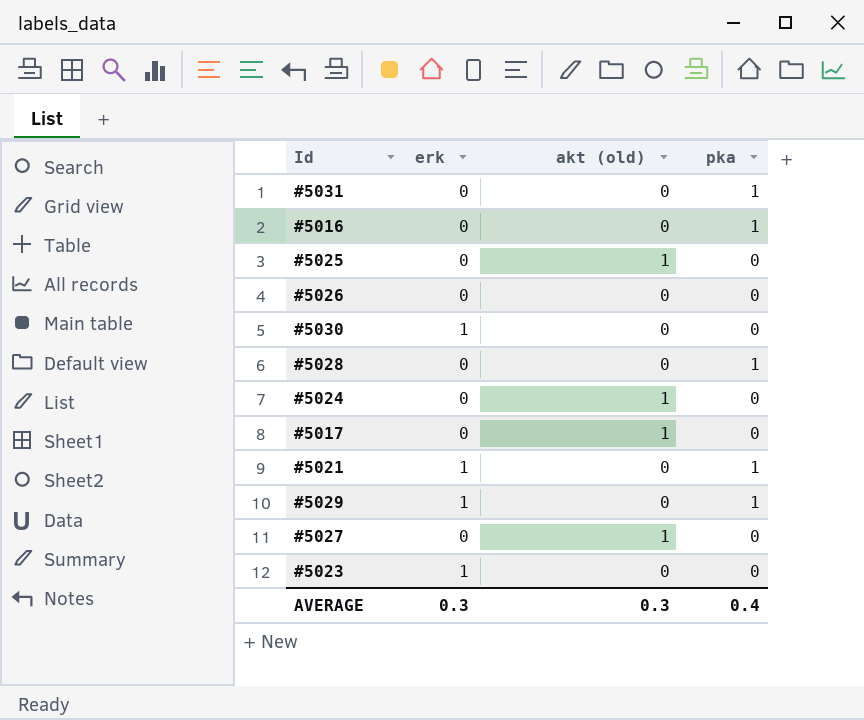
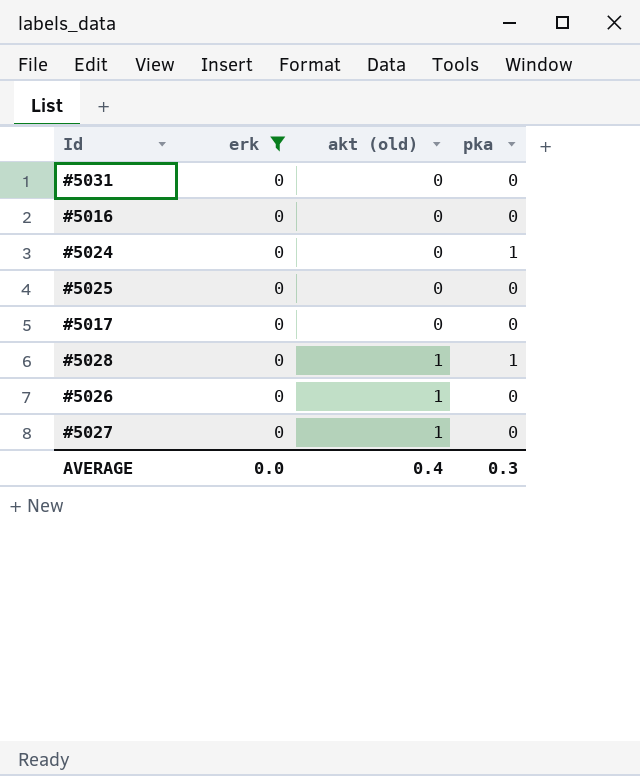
filter: none -> erk = 0
row order: none -> akt (old) ascending
#5031 | pka: 1 -> 0
#5016 | pka: 1 -> 0
#5024 | akt (old): 1 -> 0
#5024 | pka: 0 -> 1
#5025 | akt (old): 1 -> 0
#5017 | akt (old): 1 -> 0
#5028 | akt (old): 0 -> 1
#5026 | akt (old): 0 -> 1
AVERAGE | erk: 0.3 -> 0.0
AVERAGE | akt (old): 0.3 -> 0.4
AVERAGE | pka: 0.4 -> 0.3

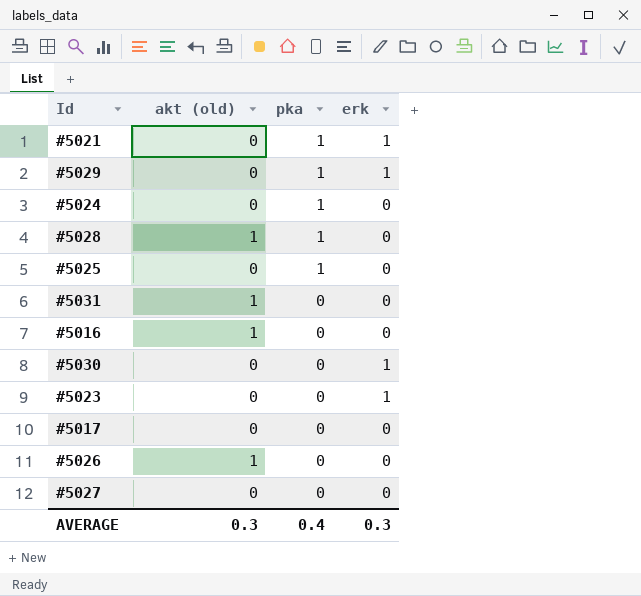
filter: erk = 0 -> none
row order: akt (old) ascending -> pka descending
column erk | position: 2 -> 4
#5025 | pka: 0 -> 1
#5031 | akt (old): 0 -> 1
#5016 | akt (old): 0 -> 1
#5027 | akt (old): 1 -> 0
AVERAGE | akt (old): 0.4 -> 0.3
AVERAGE | pka: 0.3 -> 0.4
AVERAGE | erk: 0.0 -> 0.3

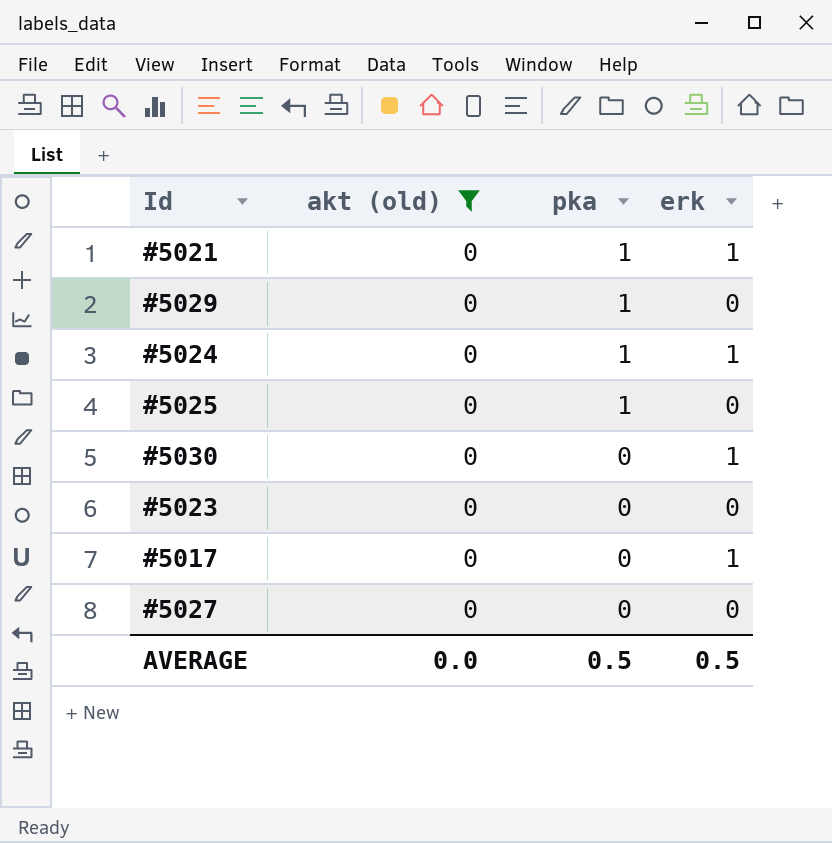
filter: none -> akt (old) = 0
#5029 | erk: 1 -> 0
#5024 | erk: 0 -> 1
#5023 | erk: 1 -> 0
#5017 | erk: 0 -> 1
AVERAGE | akt (old): 0.3 -> 0.0
AVERAGE | pka: 0.4 -> 0.5
AVERAGE | erk: 0.3 -> 0.5

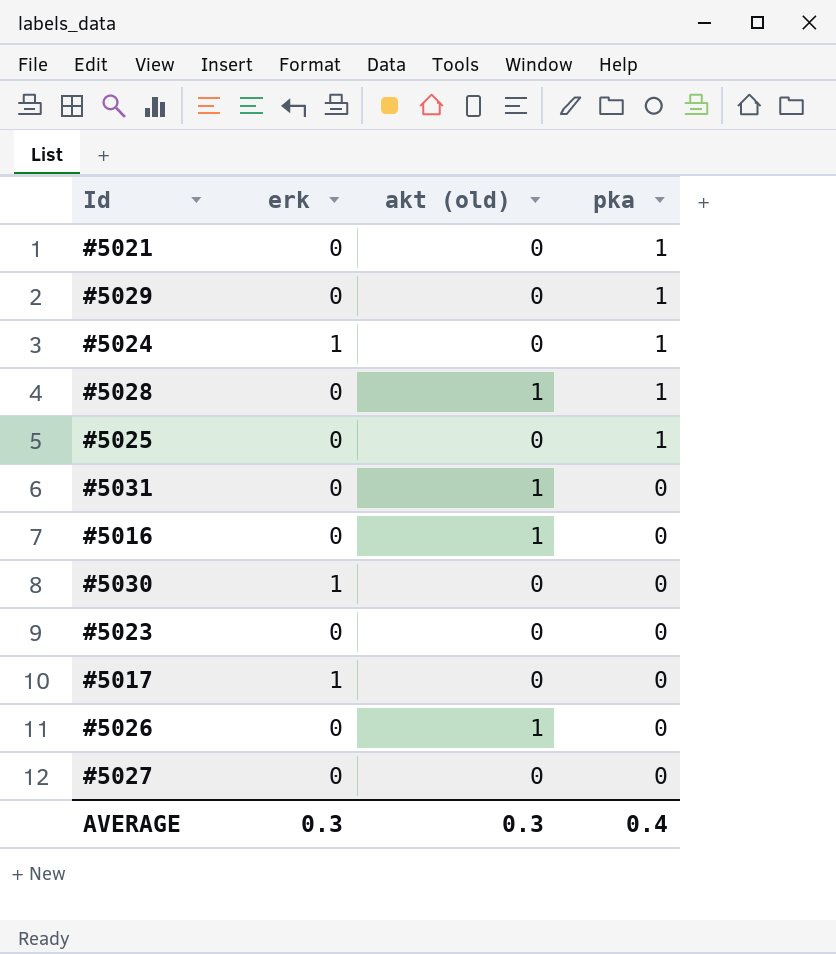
filter: akt (old) = 0 -> none
column erk | position: 4 -> 2
#5021 | erk: 1 -> 0
AVERAGE | erk: 0.5 -> 0.3
AVERAGE | akt (old): 0.0 -> 0.3
AVERAGE | pka: 0.5 -> 0.4

